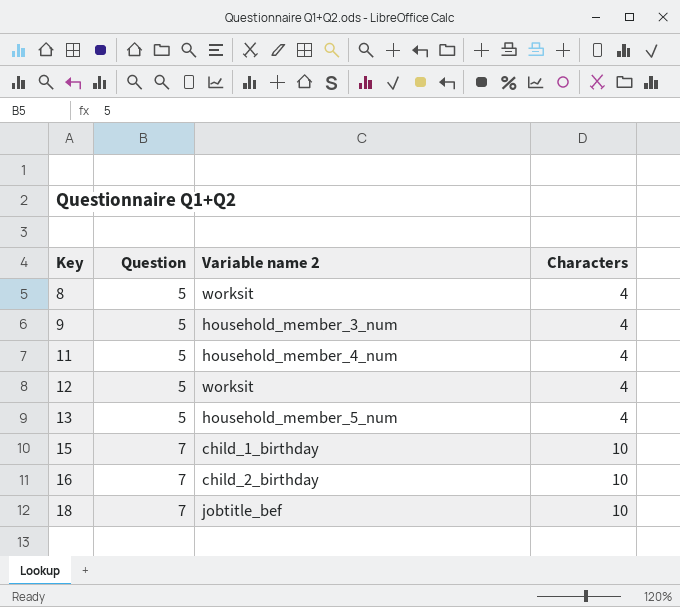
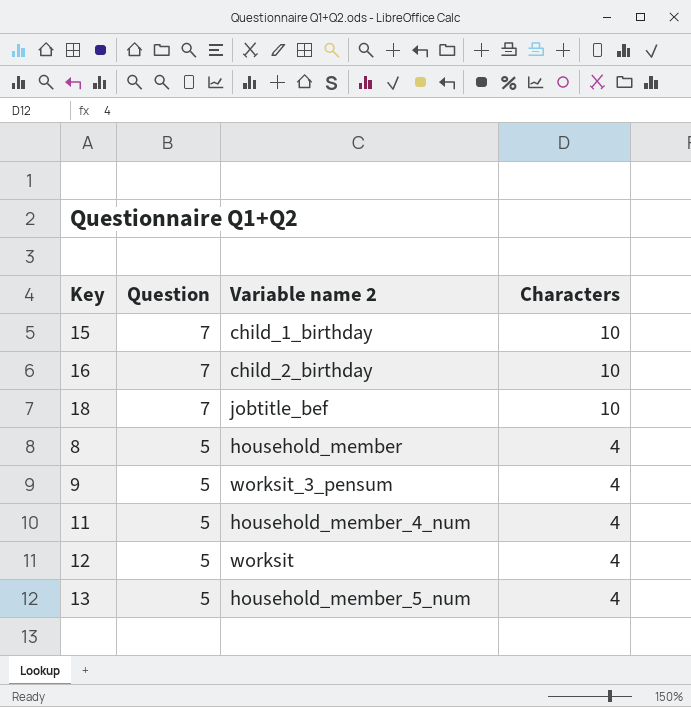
row order: Key ascending -> Question descending
8 | Variable name 2: worksit -> household_member
9 | Variable name 2: household_member_3_num -> worksit_3_pensum

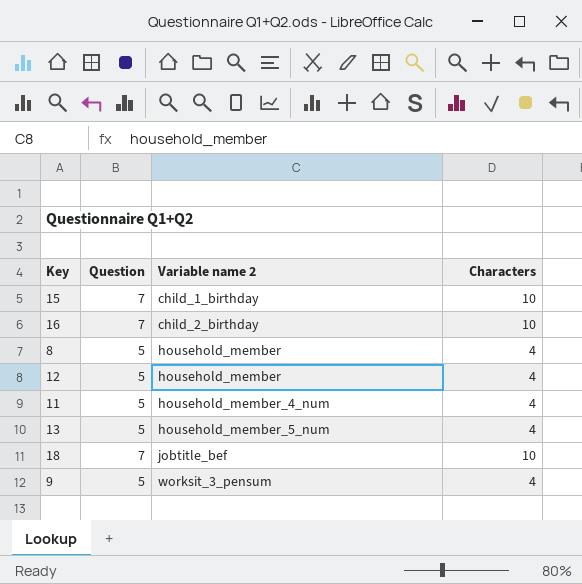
row order: Question descending -> Variable name 2 ascending
12 | Variable name 2: worksit -> household_member

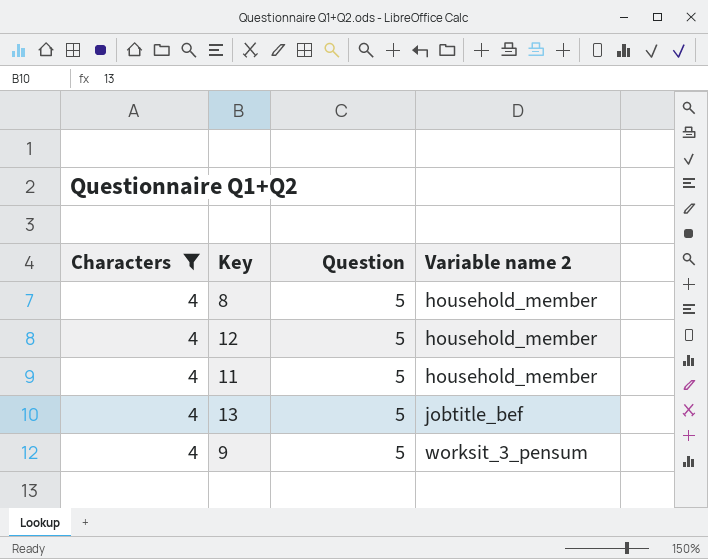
filter: none -> Characters = 4
column Characters | position: 4 -> 1
11 | Variable name 2: household_member_4_num -> household_member
13 | Variable name 2: household_member_5_num -> jobtitle_bef

